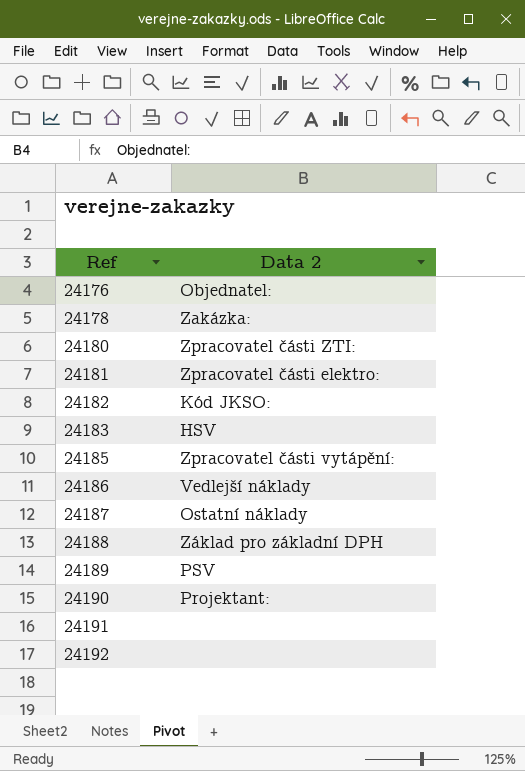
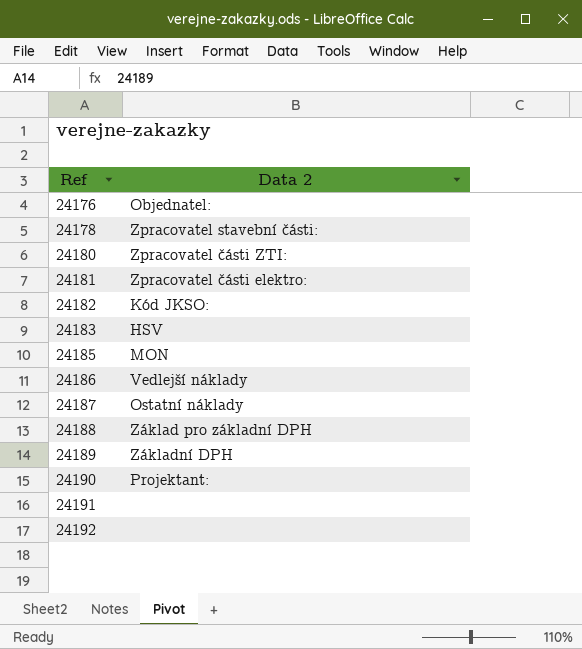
24178 | Data 2: Zakázka: -> Zpracovatel stavební části:
24185 | Data 2: Zpracovatel části vytápění: -> MON
24189 | Data 2: PSV -> Základní DPH

